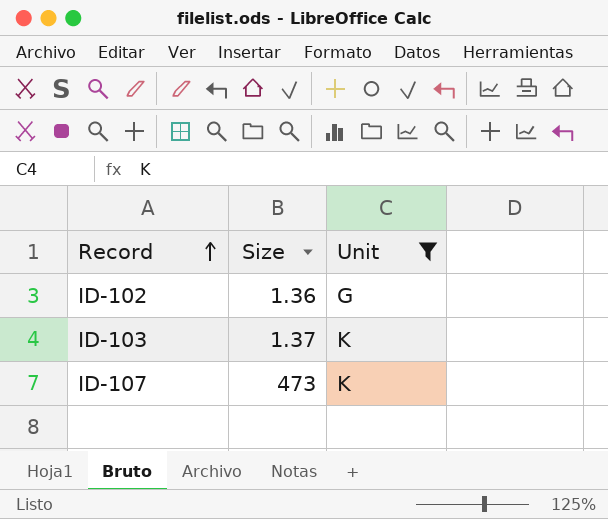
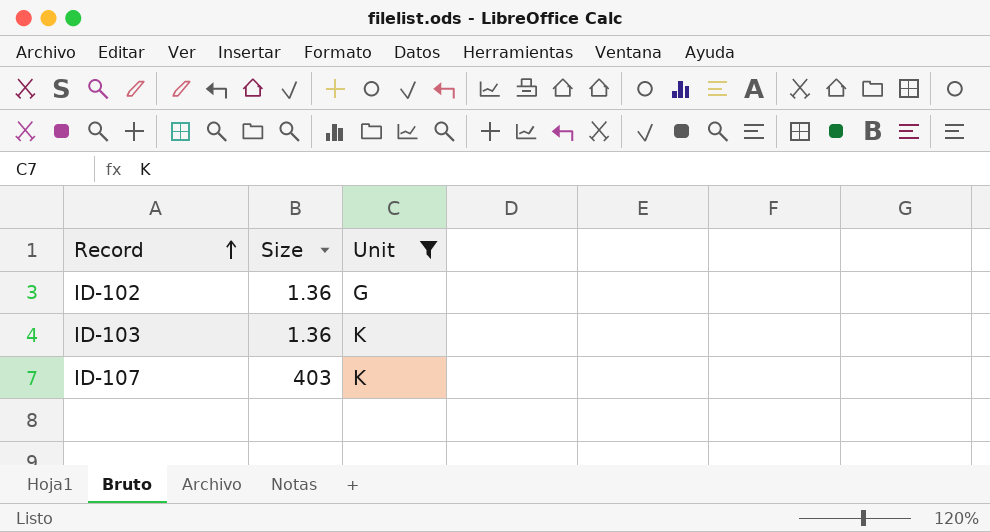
ID-103 | Size: 1.37 -> 1.36
ID-107 | Size: 473 -> 403

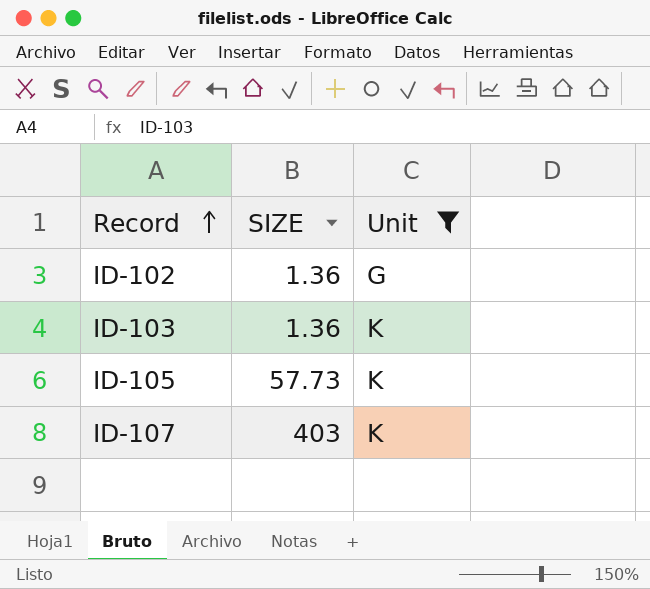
column name: Size -> SIZE
row ID-105: none -> 57.73 | K

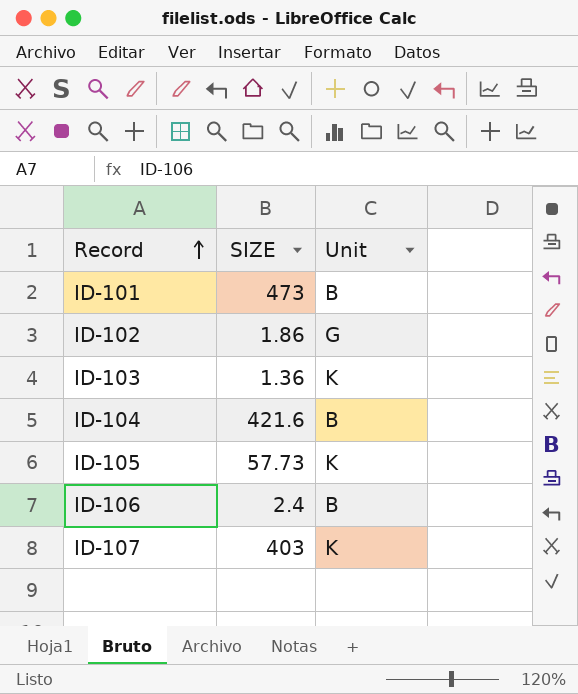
filter: Unit != B -> none
ID-102 | SIZE: 1.36 -> 1.86

